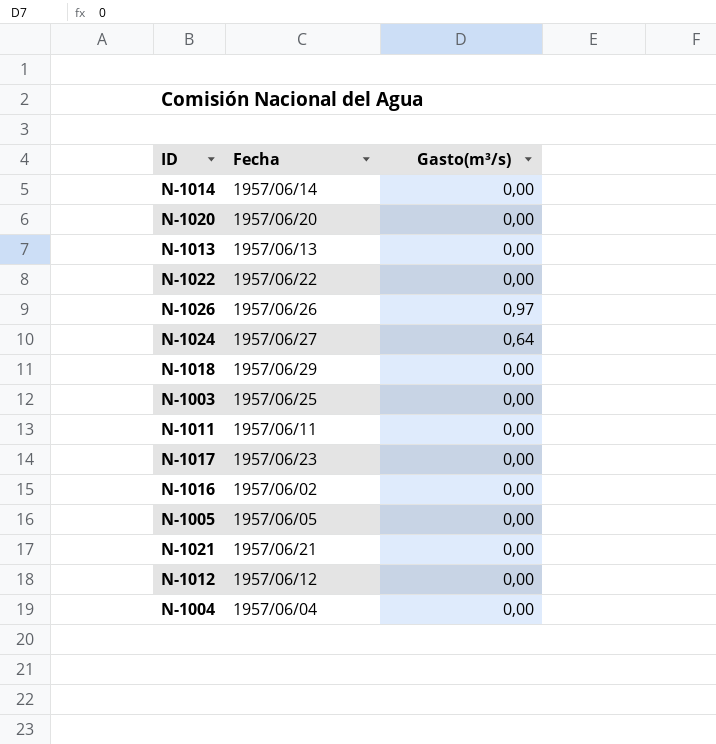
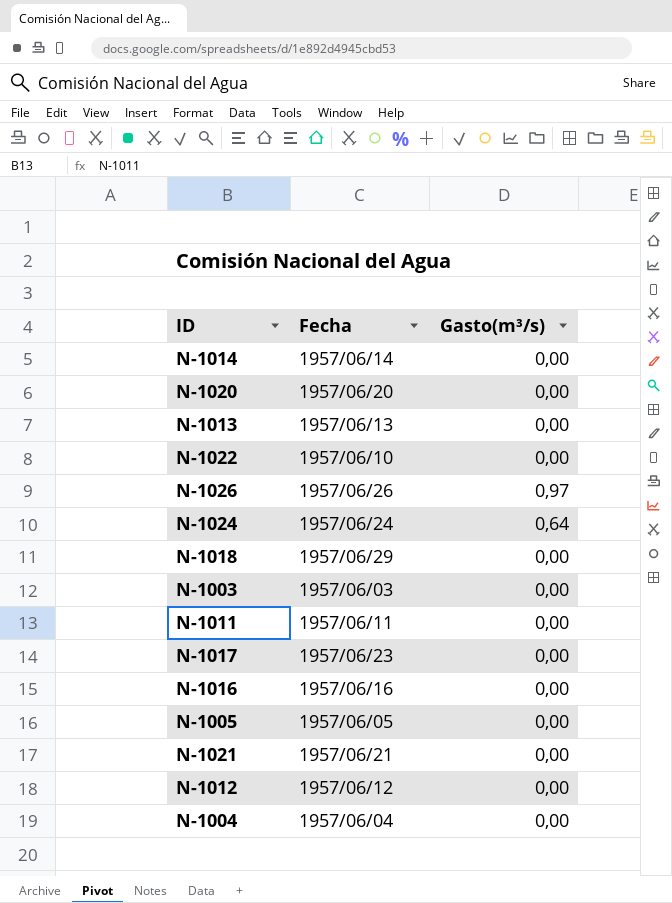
N-1022 | Fecha: 1957/06/22 -> 1957/06/10
N-1024 | Fecha: 1957/06/27 -> 1957/06/24
N-1003 | Fecha: 1957/06/25 -> 1957/06/03
N-1016 | Fecha: 1957/06/02 -> 1957/06/16

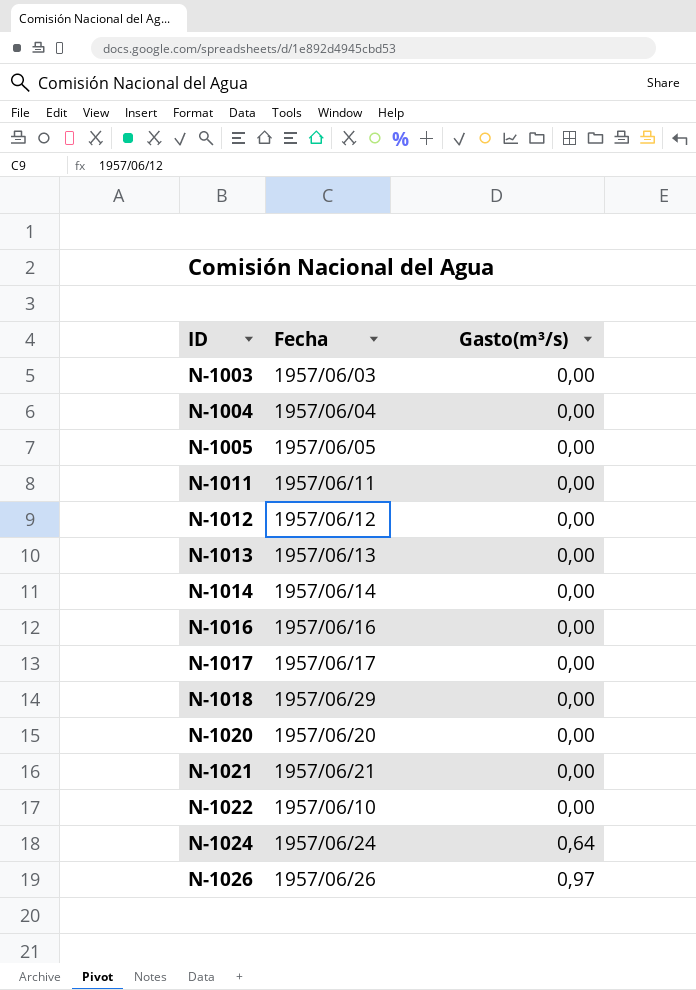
row order: none -> ID ascending
N-1017 | Fecha: 1957/06/23 -> 1957/06/17

